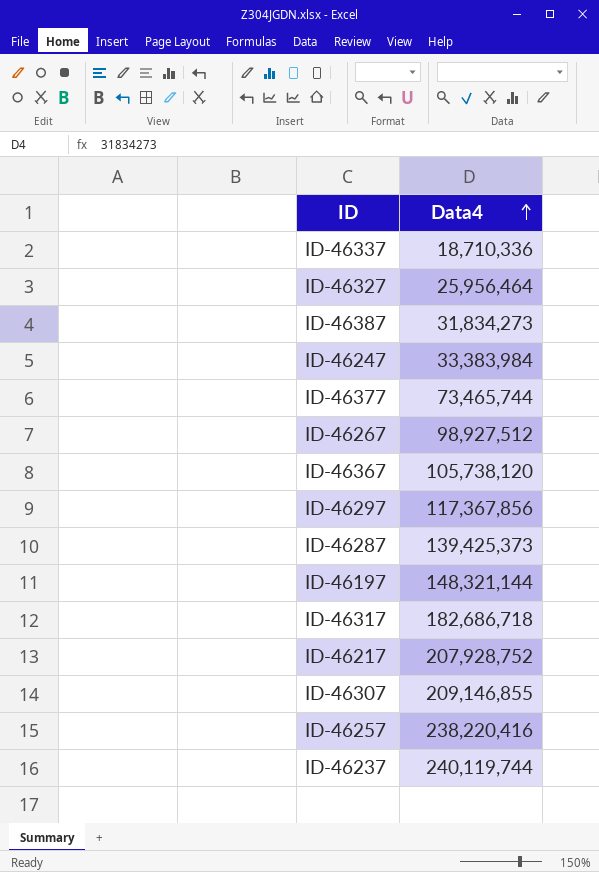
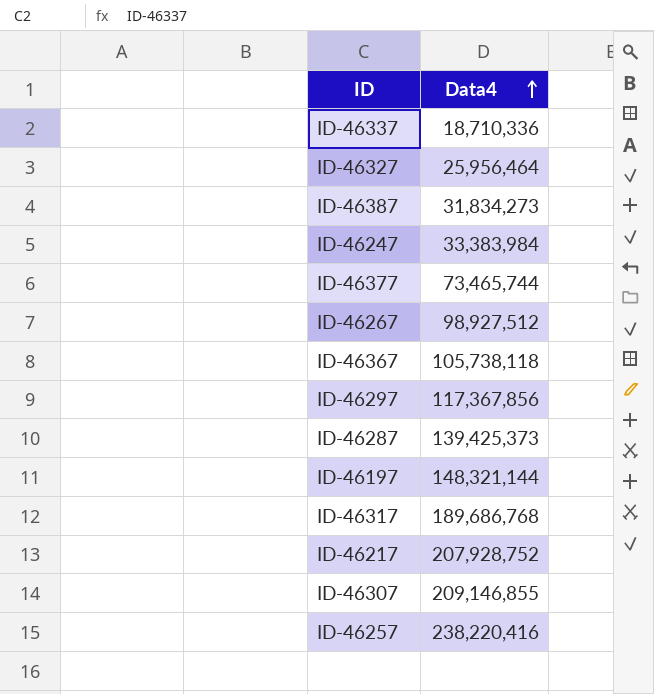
row ID-46237: 240,119,744 -> none
ID-46367 | Data4: 105,738,120 -> 105,738,118
ID-46317 | Data4: 182,686,718 -> 189,686,768

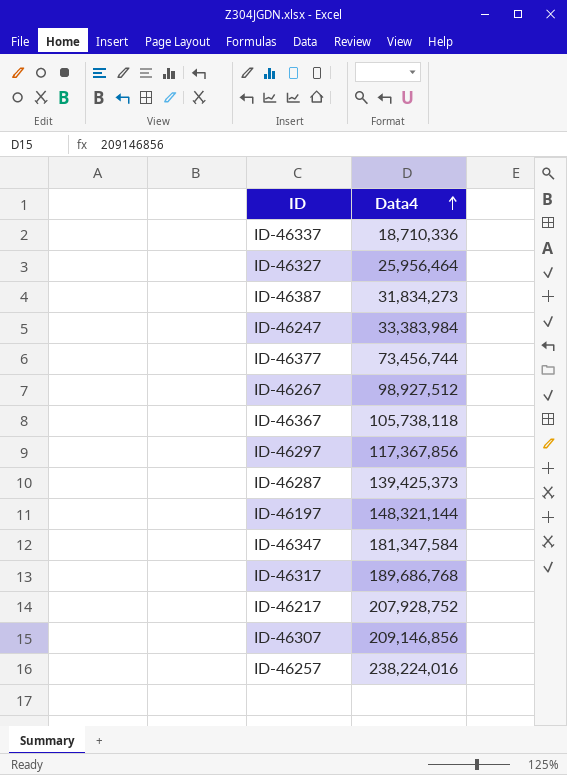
ID-46377 | Data4: 73,465,744 -> 73,456,744
row ID-46347: none -> 181,347,584
ID-46307 | Data4: 209,146,855 -> 209,146,856
ID-46257 | Data4: 238,220,416 -> 238,224,016

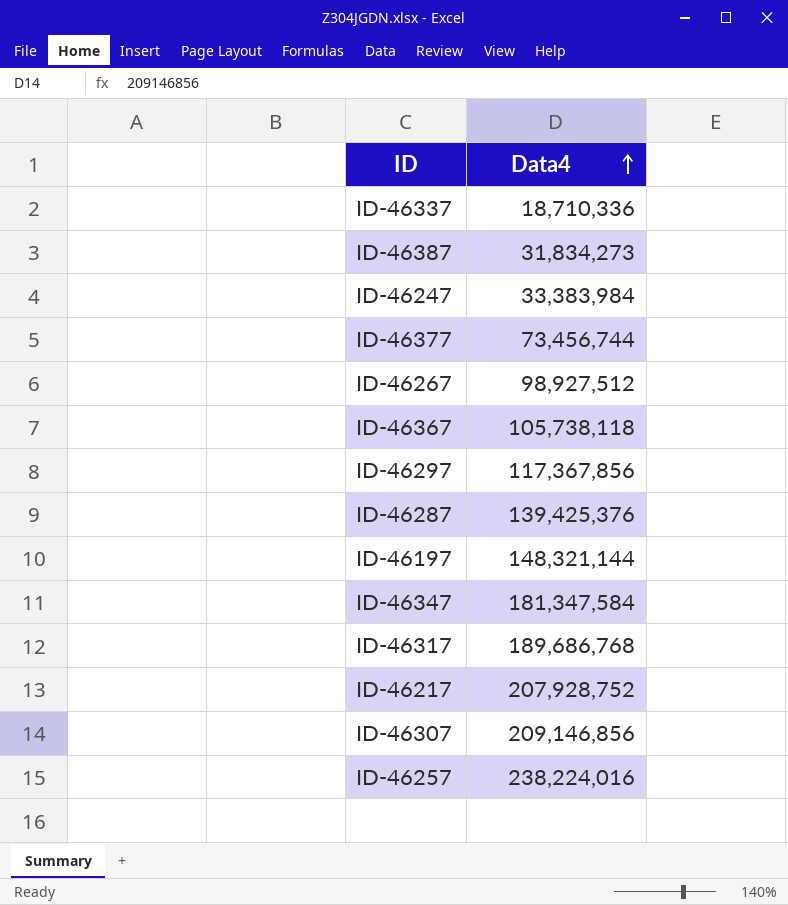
row ID-46327: 25,956,464 -> none
ID-46287 | Data4: 139,425,373 -> 139,425,376

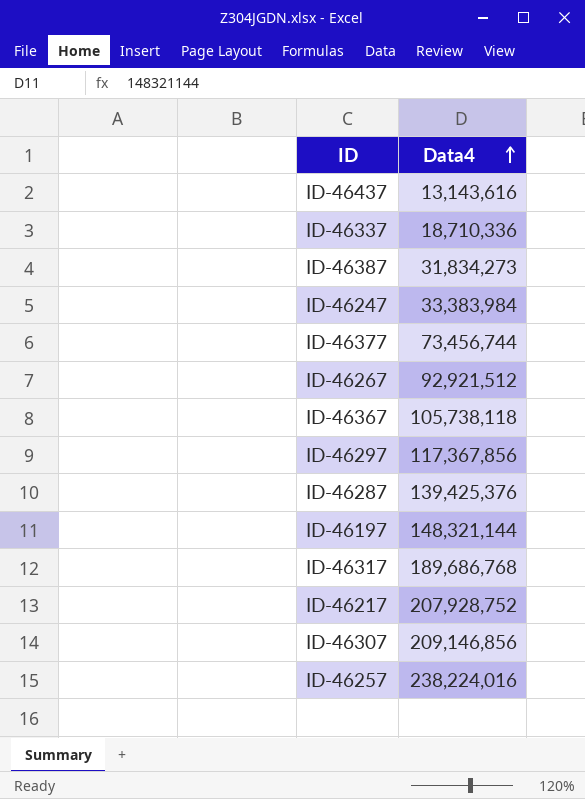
row ID-46347: 181,347,584 -> none
row ID-46437: none -> 13,143,616
ID-46267 | Data4: 98,927,512 -> 92,921,512

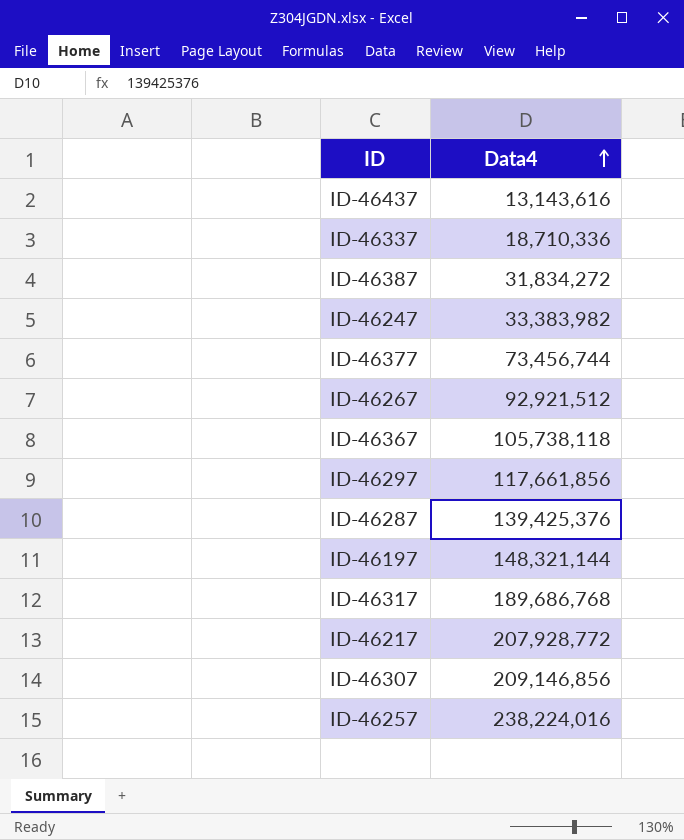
ID-46387 | Data4: 31,834,273 -> 31,834,272
ID-46247 | Data4: 33,383,984 -> 33,383,982
ID-46297 | Data4: 117,367,856 -> 117,661,856
ID-46217 | Data4: 207,928,752 -> 207,928,772

